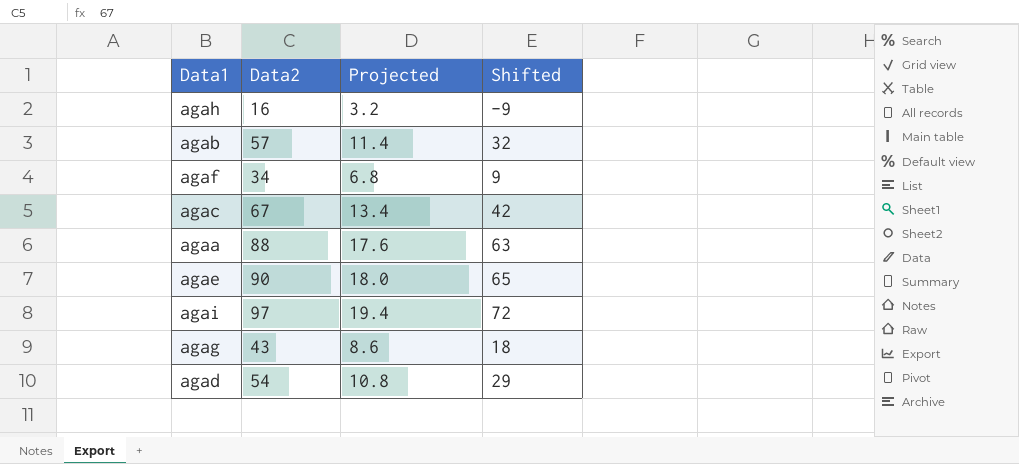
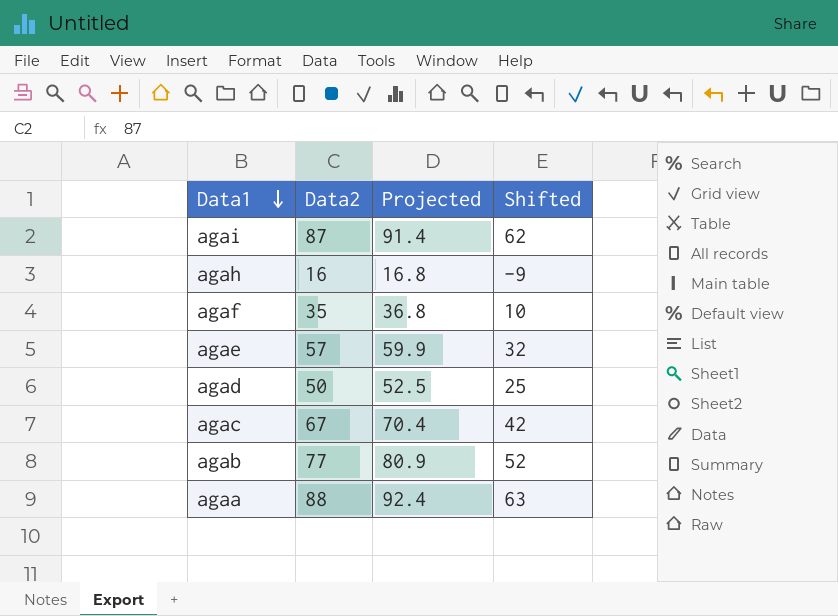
row order: none -> Data1 descending
column Projected | formula: [Data2] * 0.2 -> [Data2] * 1.05
row agag: 43 | 8.6 | 18 -> none
agai | Data2: 97 -> 87
agai | Shifted: 72 -> 62
agaf | Data2: 34 -> 35
agaf | Shifted: 9 -> 10
agae | Data2: 90 -> 57
agae | Shifted: 65 -> 32
agad | Data2: 54 -> 50
agad | Shifted: 29 -> 25
agab | Data2: 57 -> 77
agab | Shifted: 32 -> 52

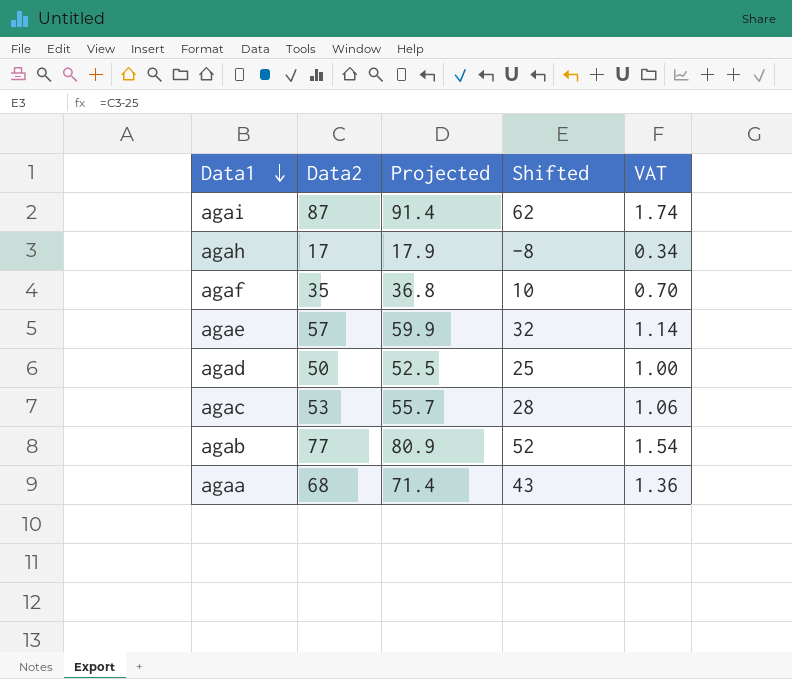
column VAT | formula: none -> [Data2] * 0.02
agah | Data2: 16 -> 17
agah | Projected: 16.8 -> 17.9
agah | Shifted: -9 -> -8
agac | Data2: 67 -> 53
agac | Projected: 70.4 -> 55.7
agac | Shifted: 42 -> 28
agaa | Data2: 88 -> 68
agaa | Projected: 92.4 -> 71.4
agaa | Shifted: 63 -> 43

